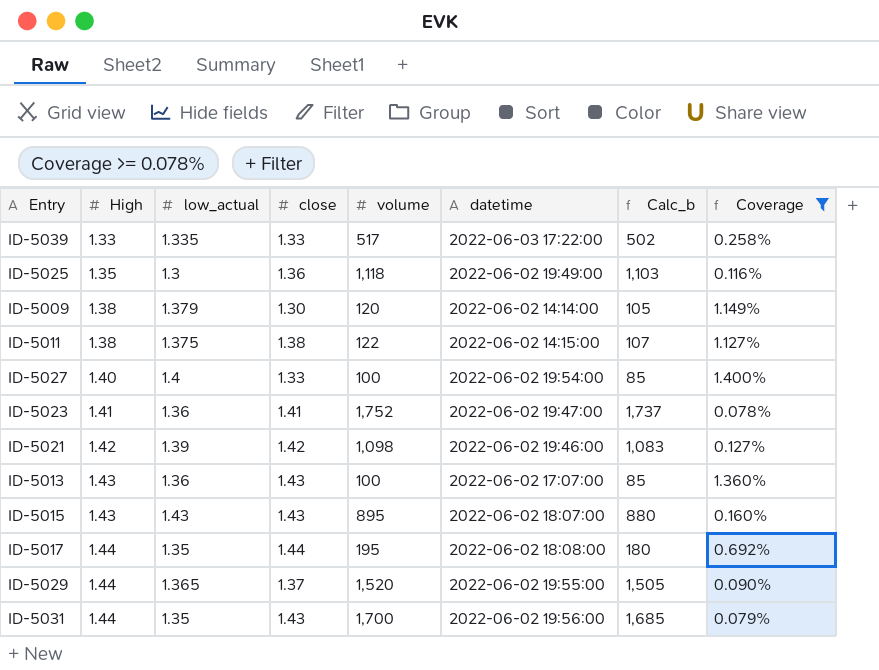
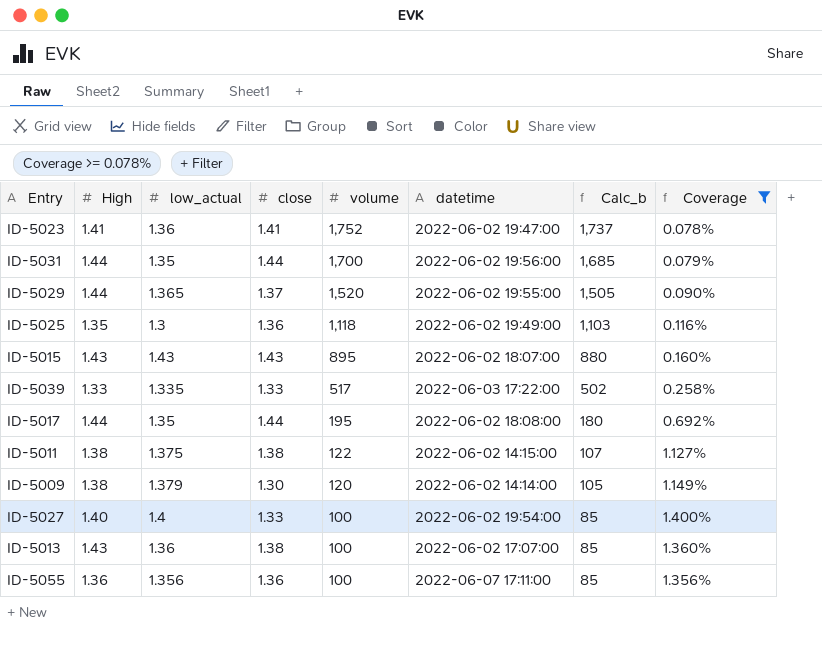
row order: High ascending -> volume descending
row ID-5021: 1.42 | 1.39 | 1.42 | 1,098 | 2022-06-02 19:46:00 | 1,083 | 0.127% -> none
ID-5031 | close: 1.43 -> 1.44
ID-5013 | close: 1.43 -> 1.38
row ID-5055: none -> 1.36 | 1.356 | 1.36 | 100 | 2022-06-07 17:11:00 | 85 | 1.356%

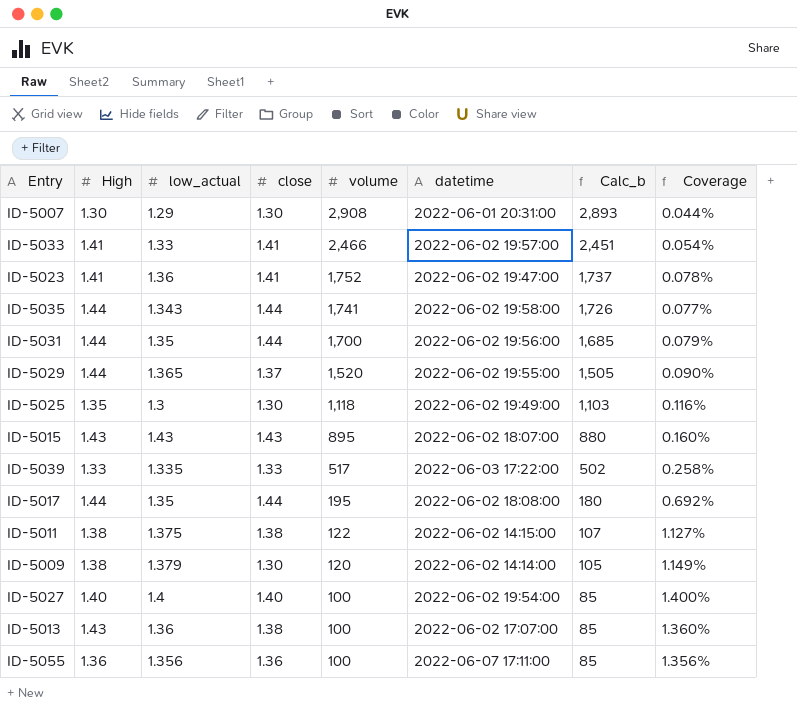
filter: Coverage >= 0.078% -> none
ID-5025 | close: 1.36 -> 1.30
ID-5027 | close: 1.33 -> 1.40

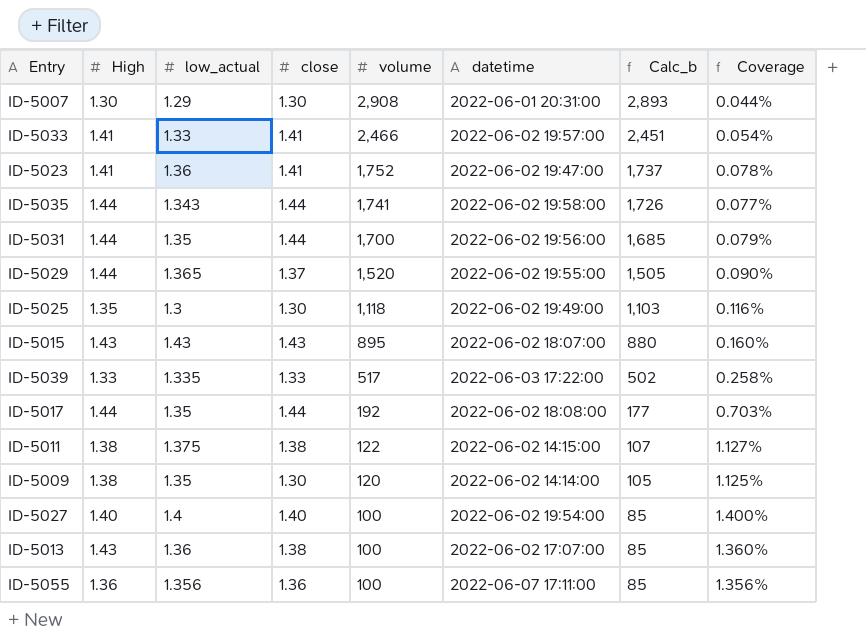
ID-5017 | volume: 195 -> 192
ID-5017 | Calc_b: 180 -> 177
ID-5017 | Coverage: 0.692% -> 0.703%
ID-5009 | low_actual: 1.379 -> 1.35
ID-5009 | Coverage: 1.149% -> 1.125%

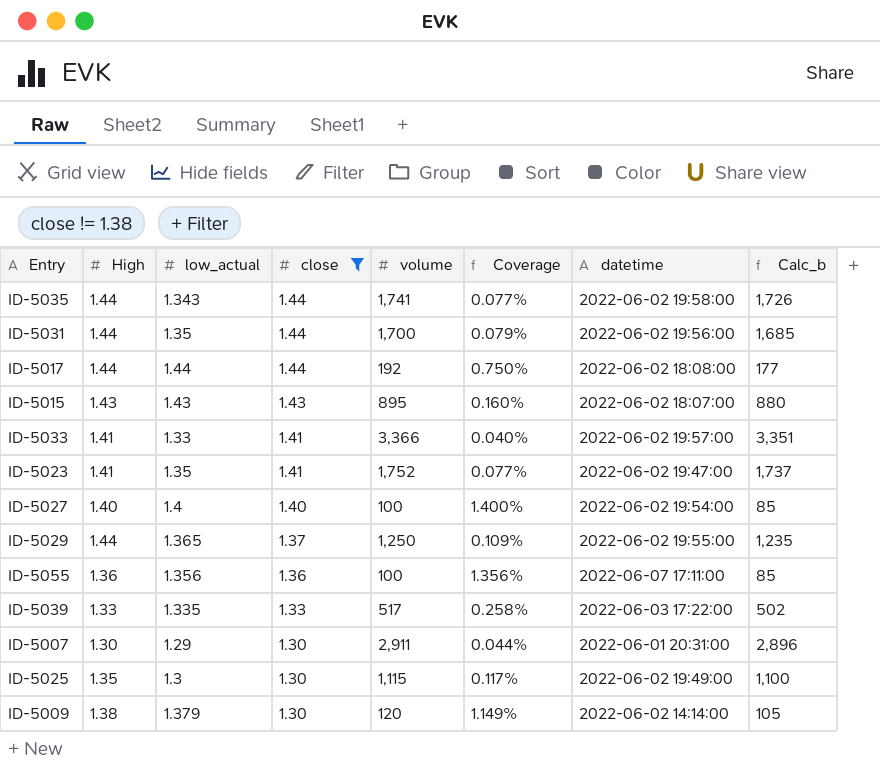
filter: none -> close != 1.38
row order: volume descending -> close descending
column Coverage | position: 8 -> 6
ID-5017 | low_actual: 1.35 -> 1.44
ID-5017 | Coverage: 0.703% -> 0.750%
ID-5033 | volume: 2,466 -> 3,366
ID-5033 | Coverage: 0.054% -> 0.040%
ID-5033 | Calc_b: 2,451 -> 3,351
ID-5023 | low_actual: 1.36 -> 1.35
ID-5023 | Coverage: 0.078% -> 0.077%
ID-5029 | volume: 1,520 -> 1,250
ID-5029 | Coverage: 0.090% -> 0.109%
ID-5029 | Calc_b: 1,505 -> 1,235
ID-5007 | volume: 2,908 -> 2,911
ID-5007 | Calc_b: 2,893 -> 2,896
ID-5025 | volume: 1,118 -> 1,115
ID-5025 | Coverage: 0.116% -> 0.117%
ID-5025 | Calc_b: 1,103 -> 1,100
ID-5009 | low_actual: 1.35 -> 1.379
ID-5009 | Coverage: 1.125% -> 1.149%

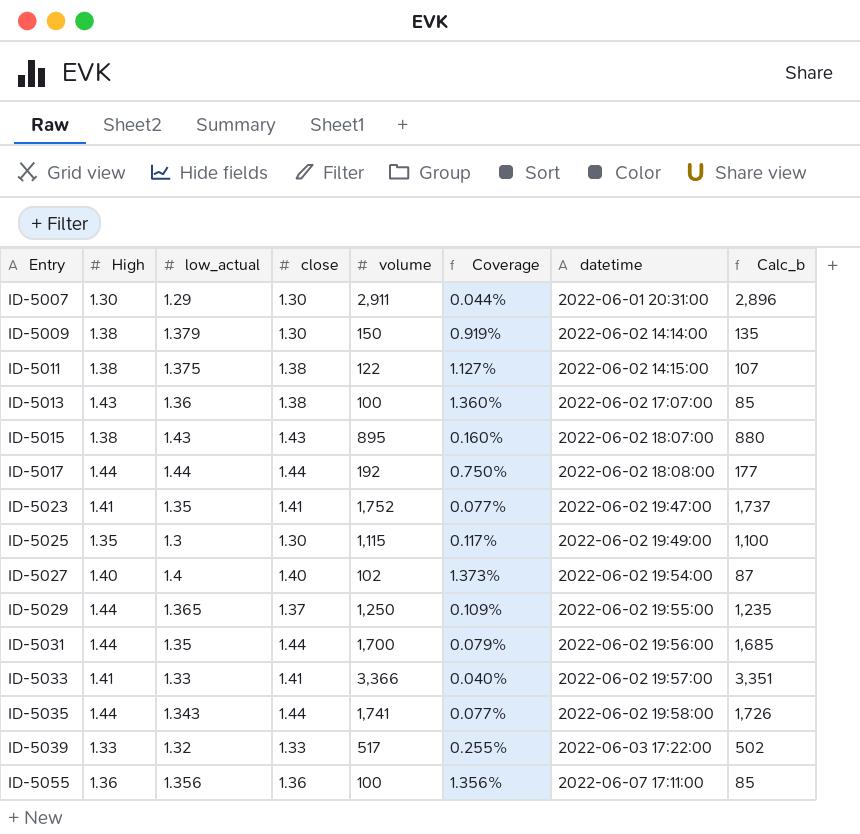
filter: close != 1.38 -> none
row order: close descending -> Entry ascending
ID-5009 | volume: 120 -> 150
ID-5009 | Coverage: 1.149% -> 0.919%
ID-5009 | Calc_b: 105 -> 135
ID-5015 | High: 1.43 -> 1.38
ID-5027 | volume: 100 -> 102
ID-5027 | Coverage: 1.400% -> 1.373%
ID-5027 | Calc_b: 85 -> 87
ID-5039 | low_actual: 1.335 -> 1.32
ID-5039 | Coverage: 0.258% -> 0.255%

